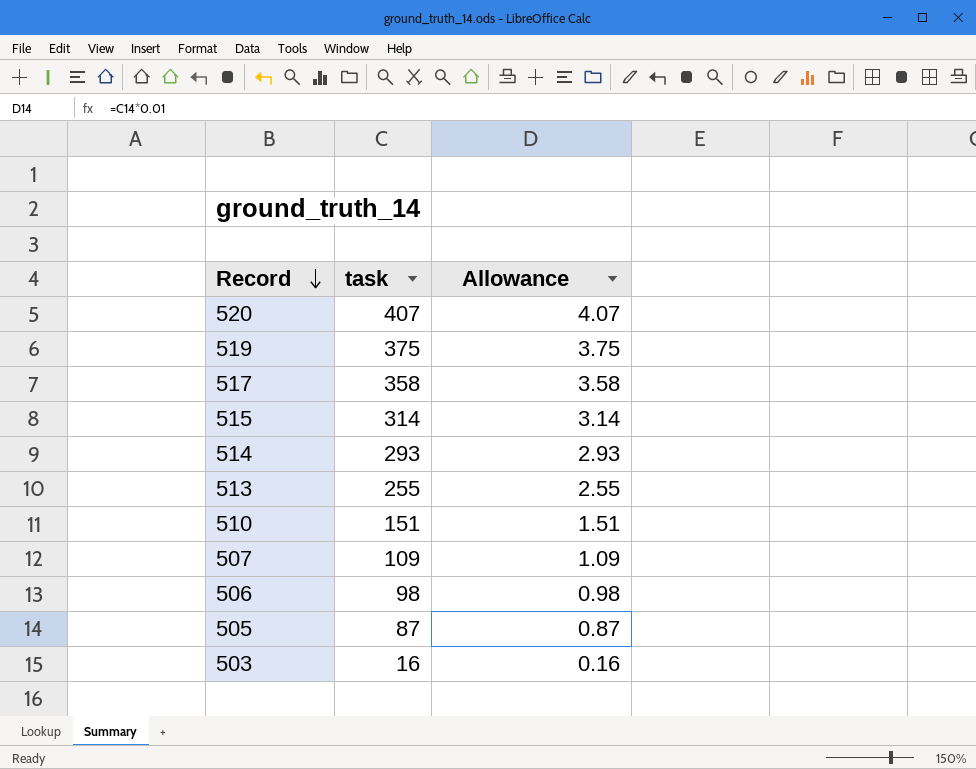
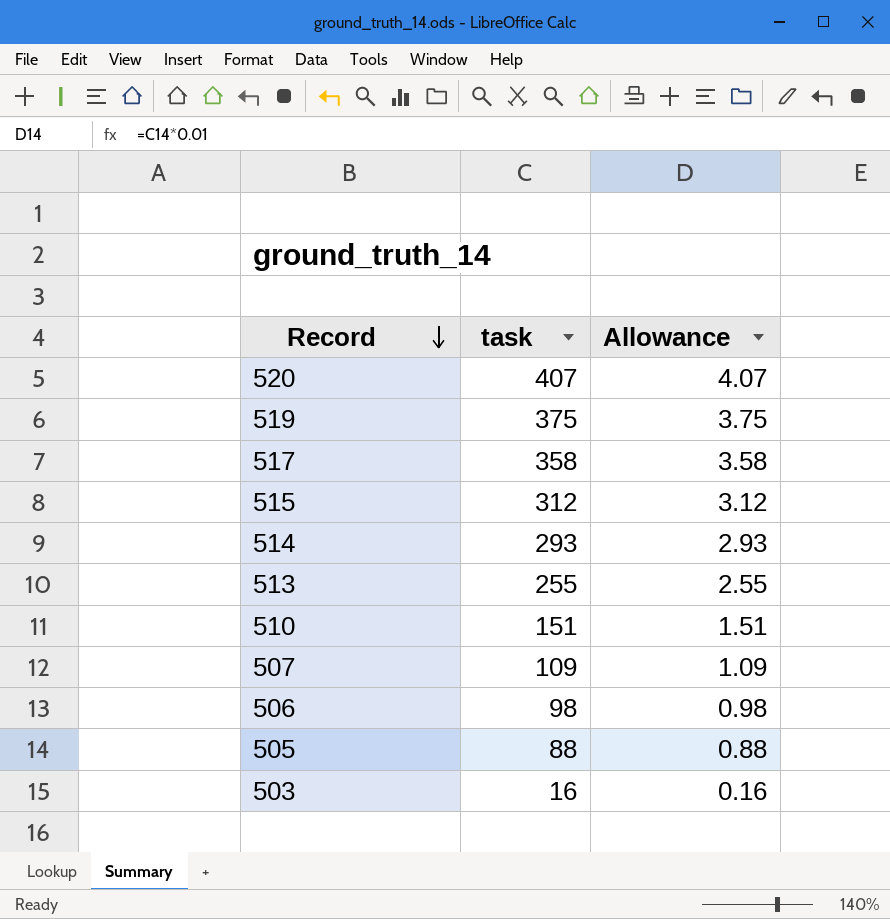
515 | task: 314 -> 312
515 | Allowance: 3.14 -> 3.12
505 | task: 87 -> 88
505 | Allowance: 0.87 -> 0.88

